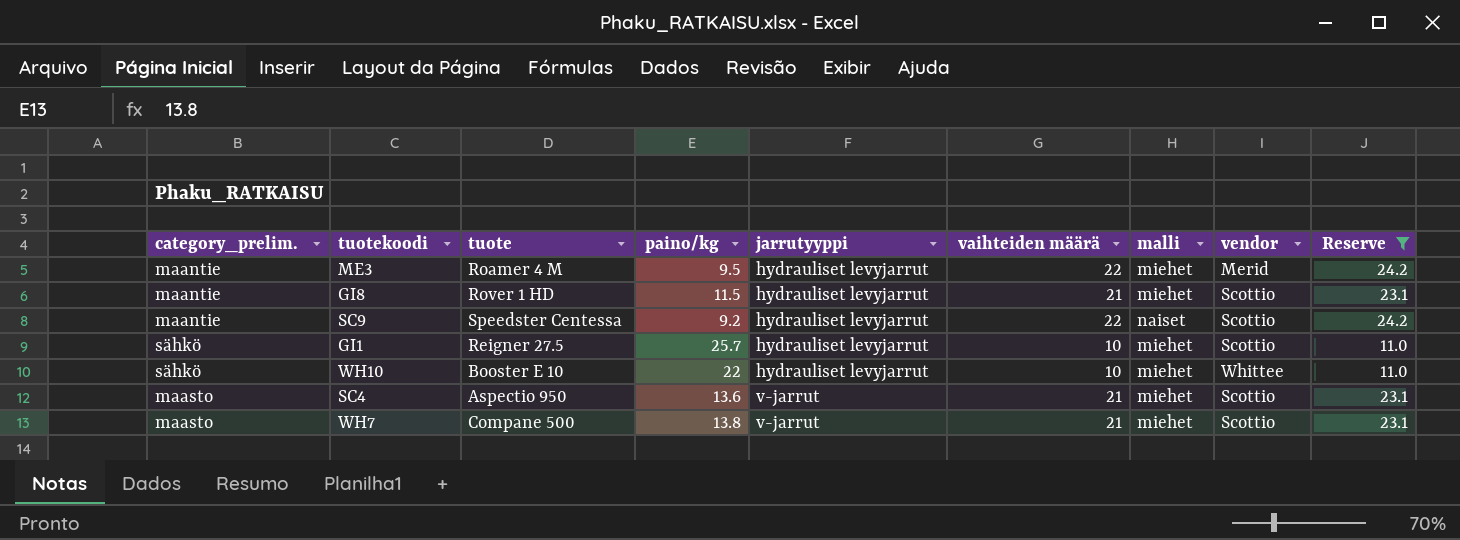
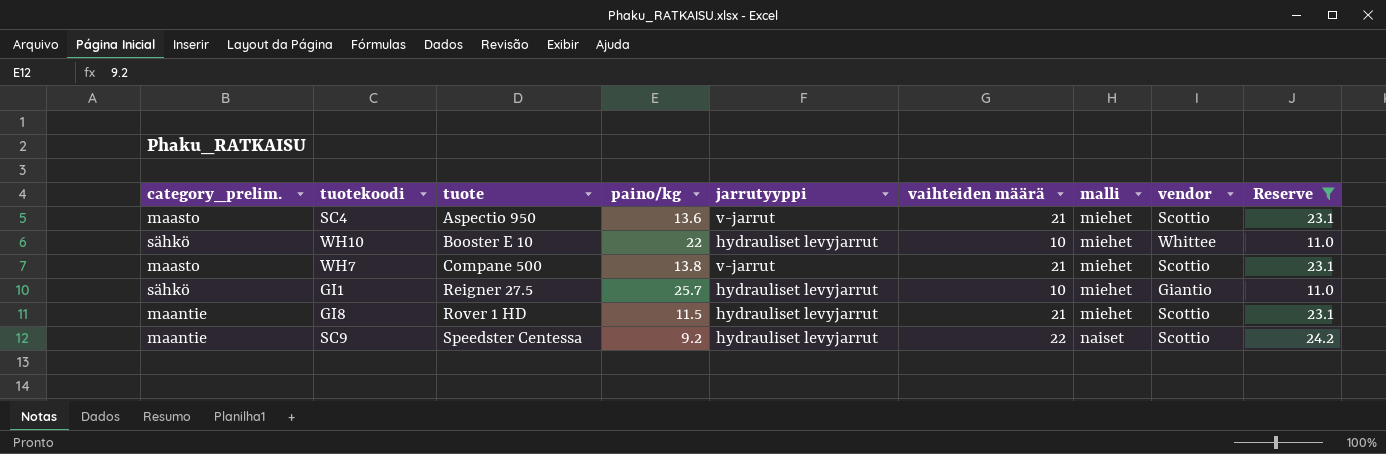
row order: jarrutyyppi ascending -> tuote ascending
row ME3: maantie | Roamer 4 M | 9.5 | hydrauliset levyjarrut | 22 | miehet | Merid | 24.2 -> none
GI1 | vendor: Scottio -> Giantio

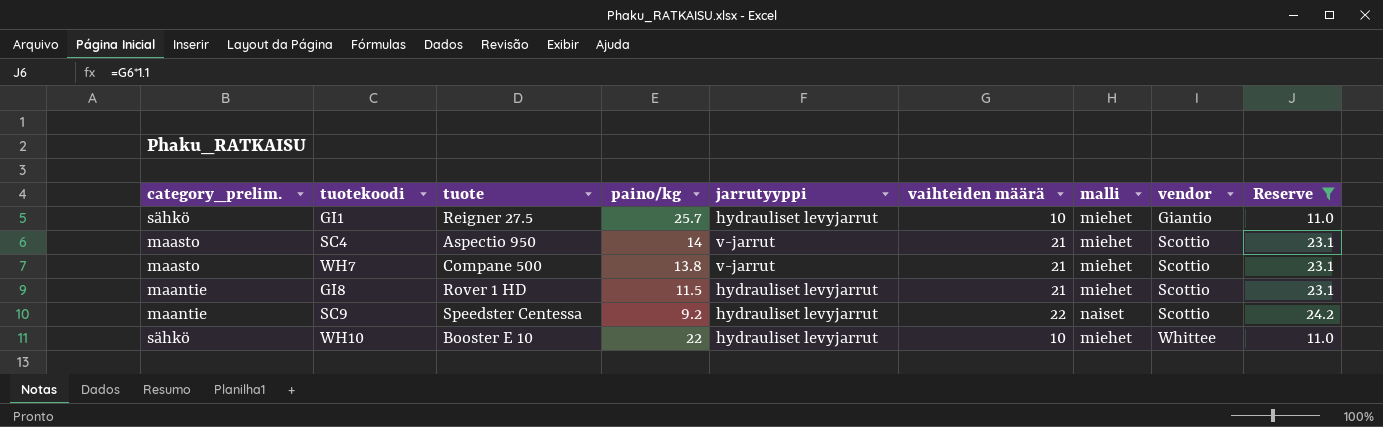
row order: tuote ascending -> vendor ascending
SC4 | paino/kg: 13.6 -> 14

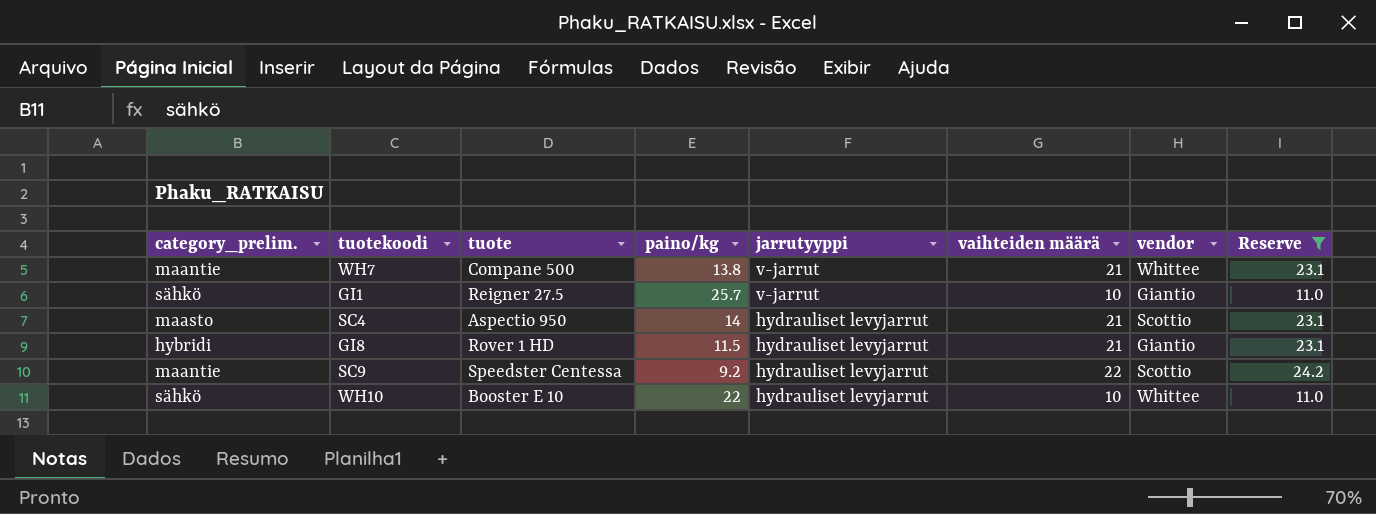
row order: vendor ascending -> jarrutyyppi descending
column malli | position: 7 -> none
WH7 | category_prelim.: maasto -> maantie
WH7 | vendor: Scottio -> Whittee
GI1 | jarrutyyppi: hydrauliset levyjarrut -> v-jarrut
SC4 | jarrutyyppi: v-jarrut -> hydrauliset levyjarrut
GI8 | category_prelim.: maantie -> hybridi
GI8 | vendor: Scottio -> Giantio

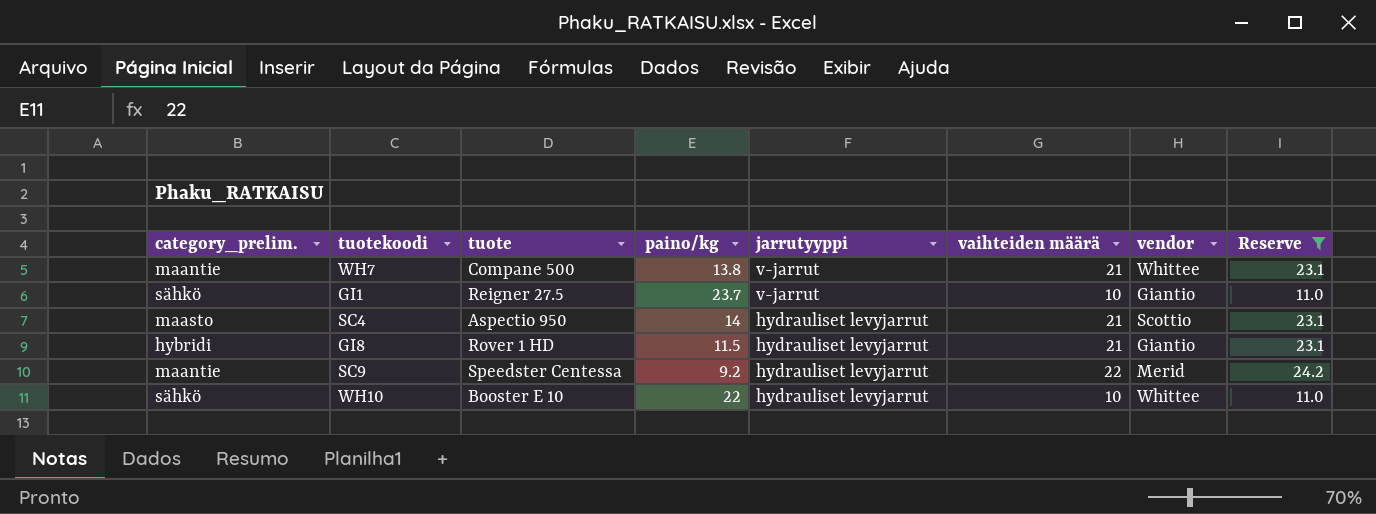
GI1 | paino/kg: 25.7 -> 23.7
SC9 | vendor: Scottio -> Merid

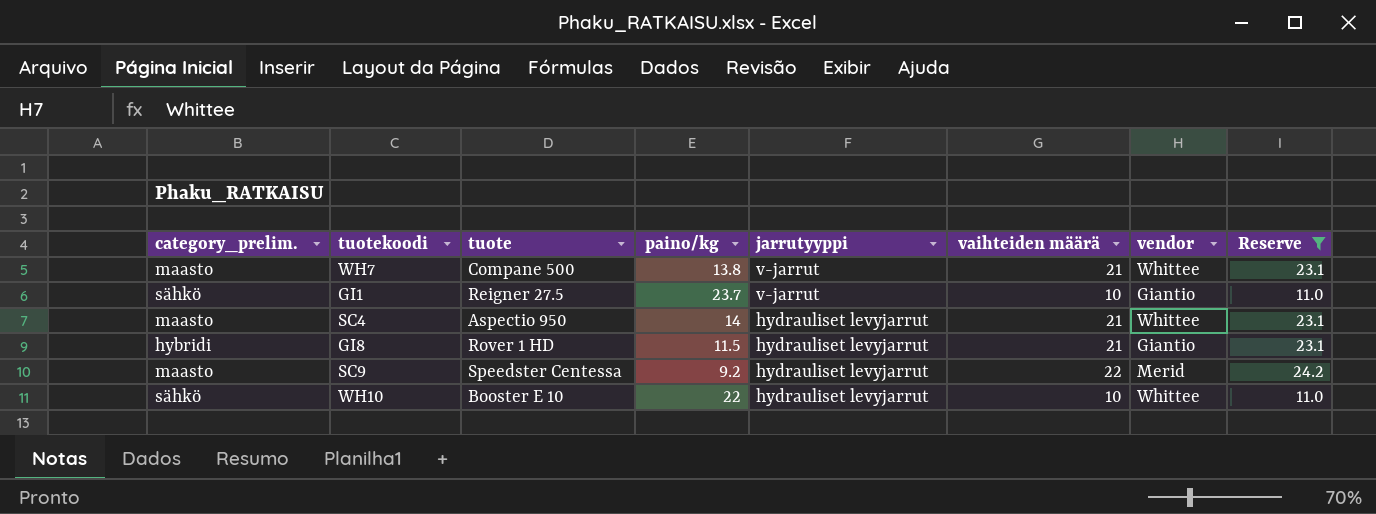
WH7 | category_prelim.: maantie -> maasto
SC4 | vendor: Scottio -> Whittee
SC9 | category_prelim.: maantie -> maasto

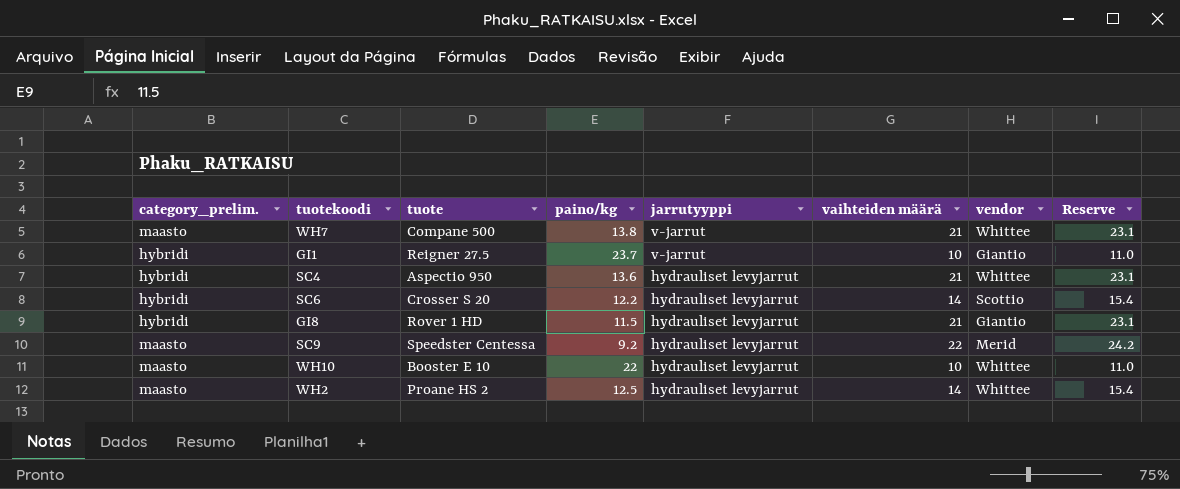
filter: Reserve != 15.4 -> none
GI1 | category_prelim.: sähkö -> hybridi
SC4 | category_prelim.: maasto -> hybridi
SC4 | paino/kg: 14 -> 13.6
WH10 | category_prelim.: sähkö -> maasto

